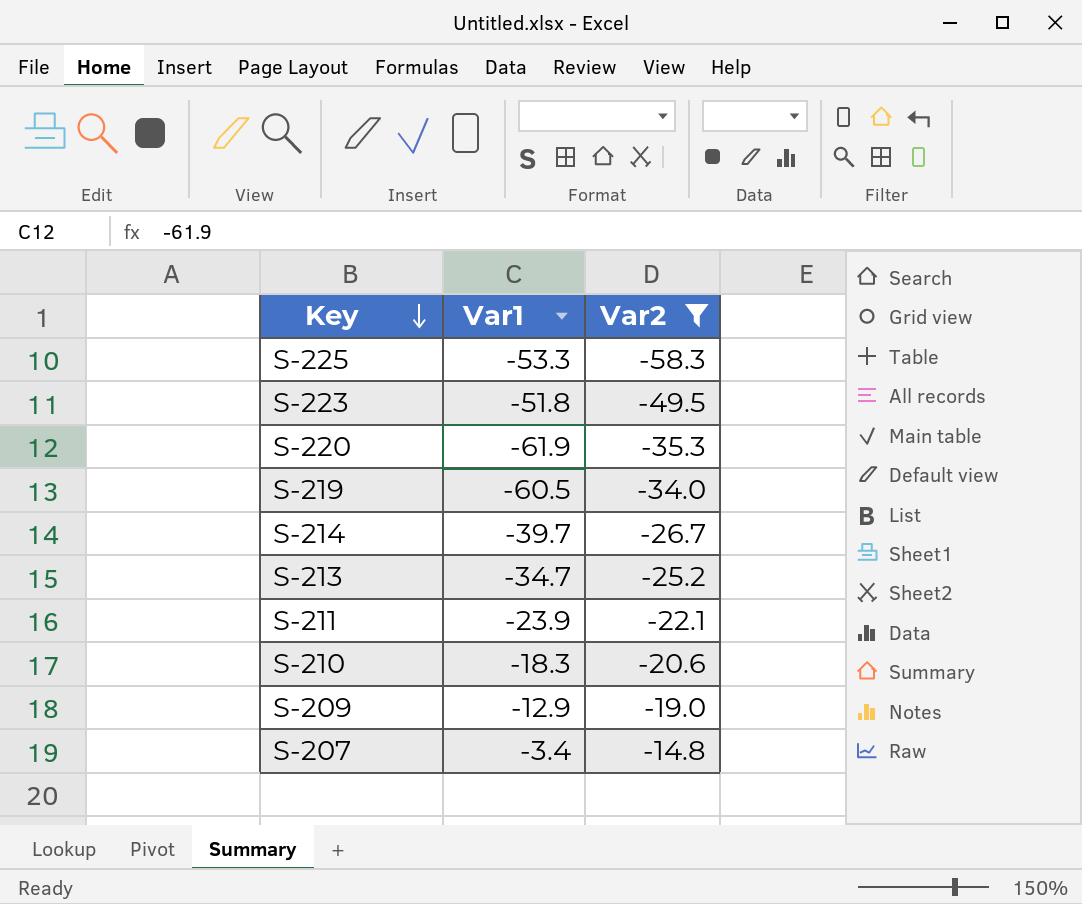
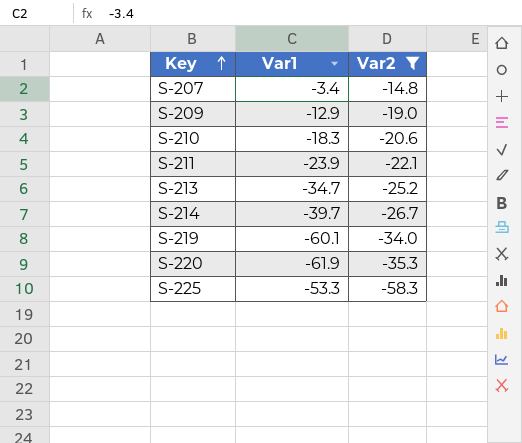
row order: Key descending -> Key ascending
row S-223: -51.8 | -49.5 -> none
S-219 | Var1: -60.5 -> -60.1

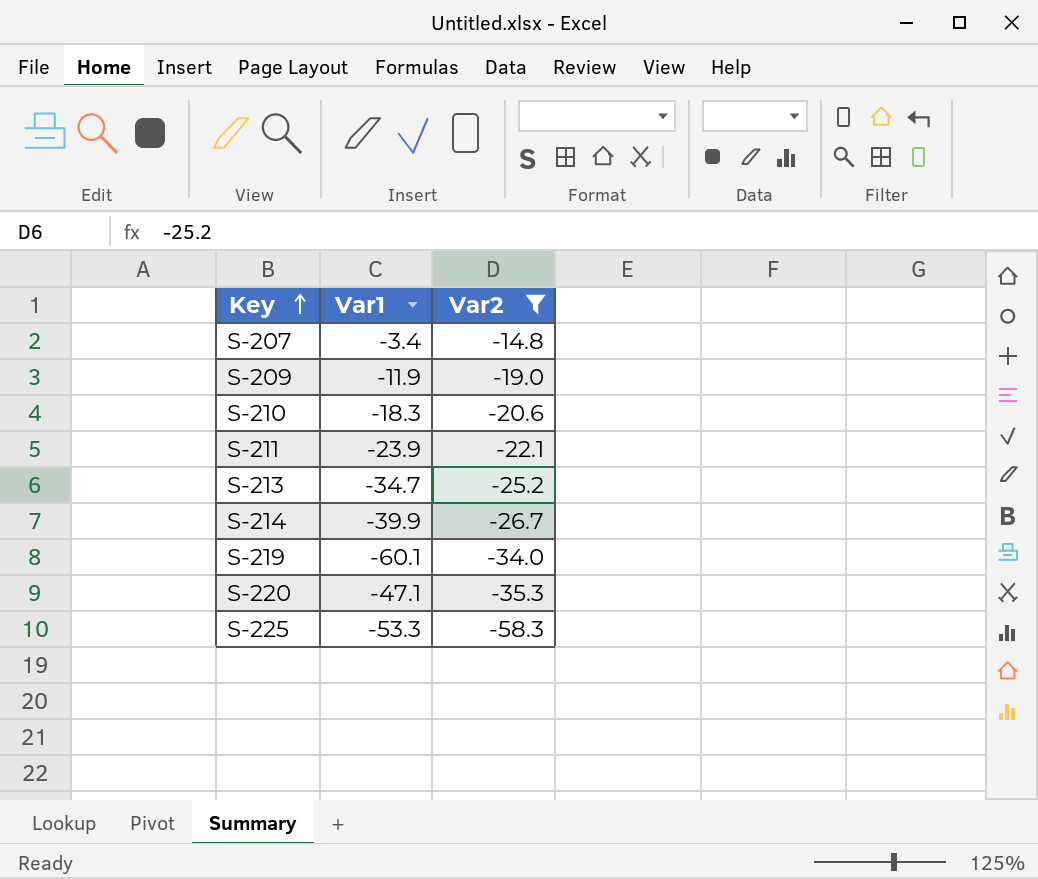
S-209 | Var1: -12.9 -> -11.9
S-214 | Var1: -39.7 -> -39.9
S-220 | Var1: -61.9 -> -47.1

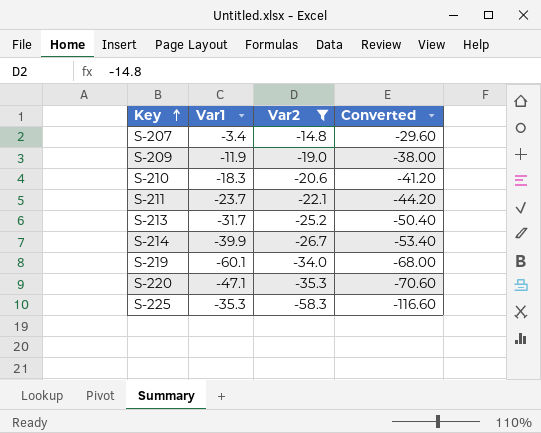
column Converted | formula: none -> [Var2] * 2
S-211 | Var1: -23.9 -> -23.7
S-213 | Var1: -34.7 -> -31.7
S-225 | Var1: -53.3 -> -35.3

